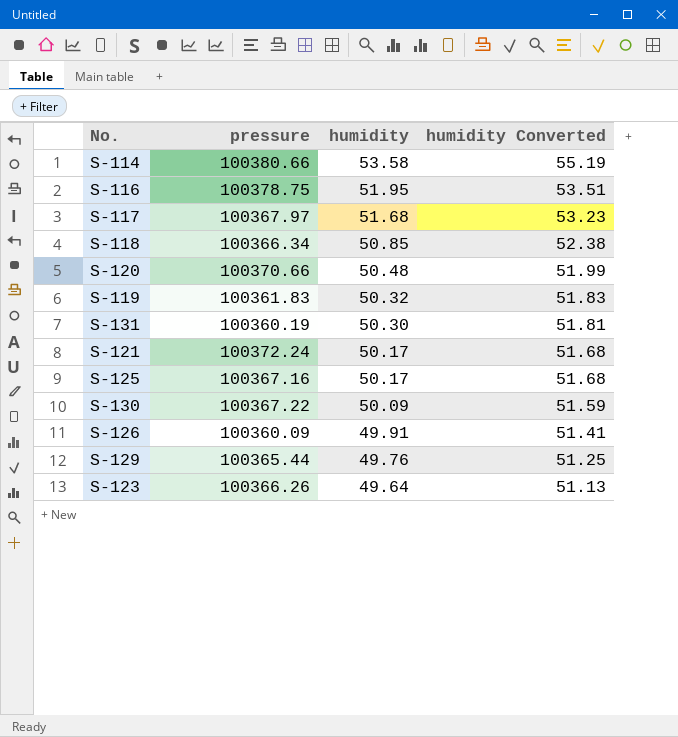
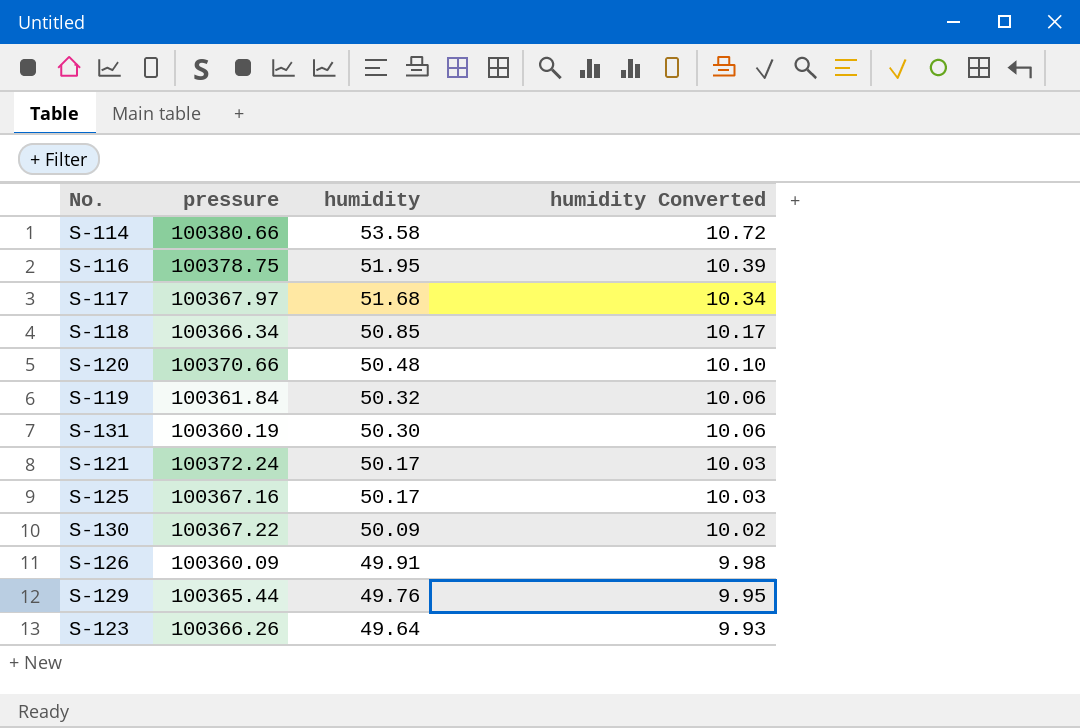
column humidity Converted | formula: [humidity] * 1.03 -> [humidity] * 0.2
S-119 | pressure: 100361.83 -> 100361.84

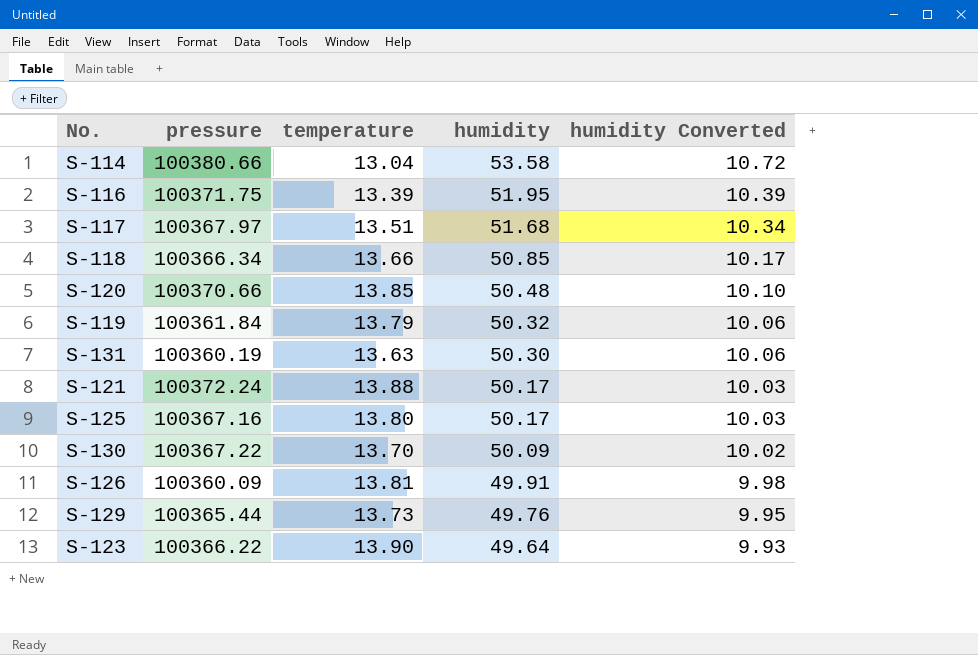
column temperature | position: none -> 3
S-116 | pressure: 100378.75 -> 100371.75
S-123 | pressure: 100366.26 -> 100366.22

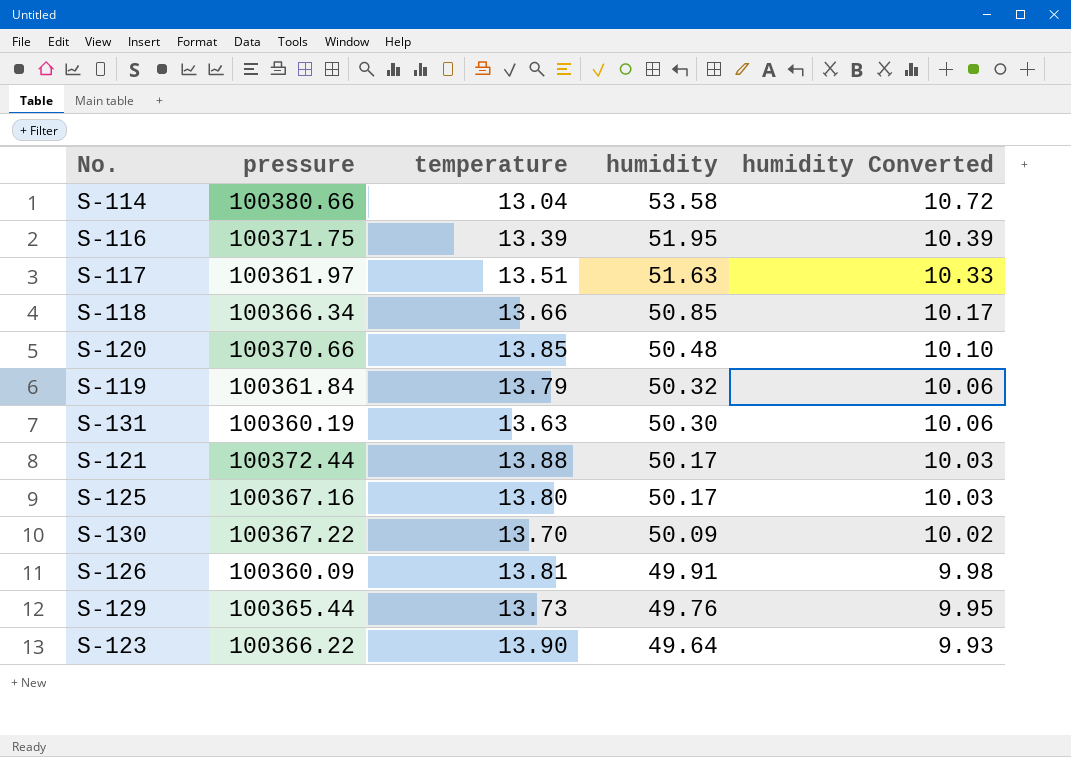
S-117 | pressure: 100367.97 -> 100361.97
S-117 | humidity: 51.68 -> 51.63
S-117 | humidity Converted: 10.34 -> 10.33
S-121 | pressure: 100372.24 -> 100372.44

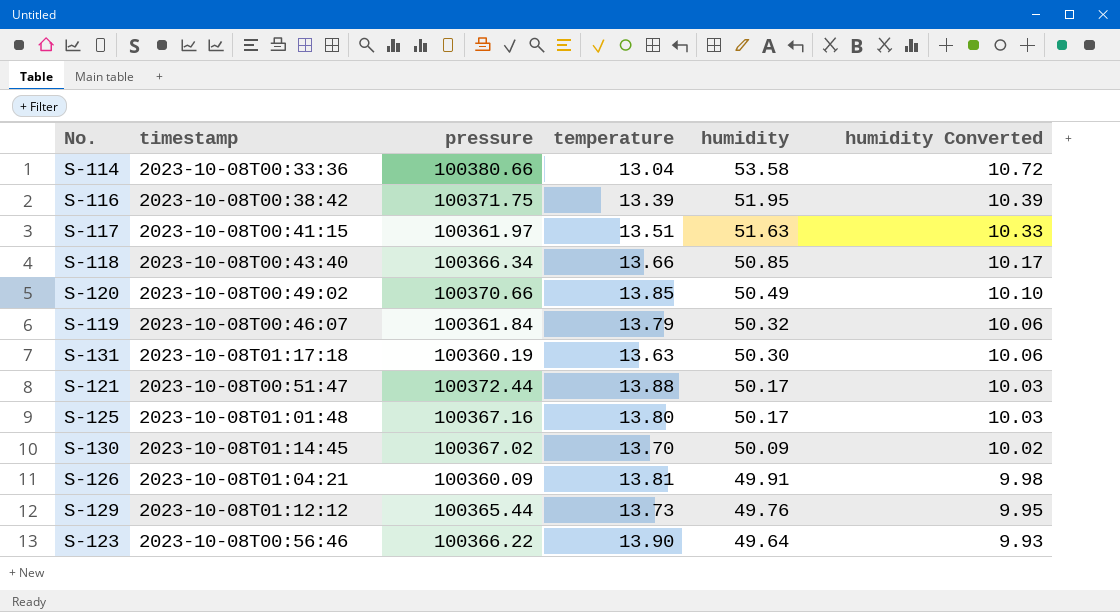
column timestamp | position: none -> 2
S-120 | humidity: 50.48 -> 50.49
S-130 | pressure: 100367.22 -> 100367.02

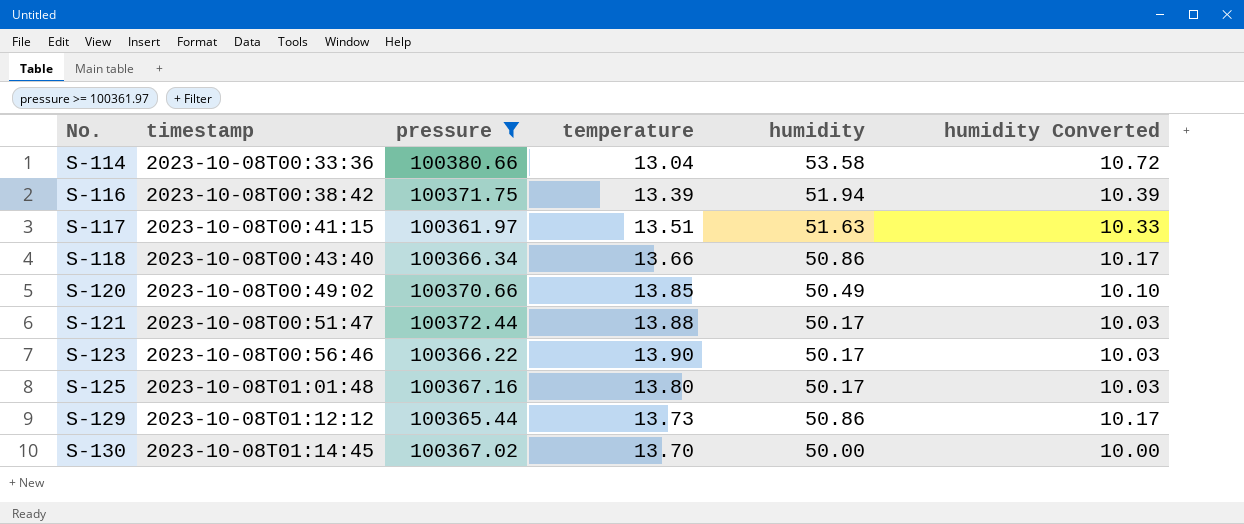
filter: none -> pressure >= 100361.97
row order: humidity descending -> No. ascending
S-116 | humidity: 51.95 -> 51.94
S-118 | humidity: 50.85 -> 50.86
S-123 | humidity: 49.64 -> 50.17
S-123 | humidity Converted: 9.93 -> 10.03
S-129 | humidity: 49.76 -> 50.86
S-129 | humidity Converted: 9.95 -> 10.17
S-130 | humidity: 50.09 -> 50.00
S-130 | humidity Converted: 10.02 -> 10.00

